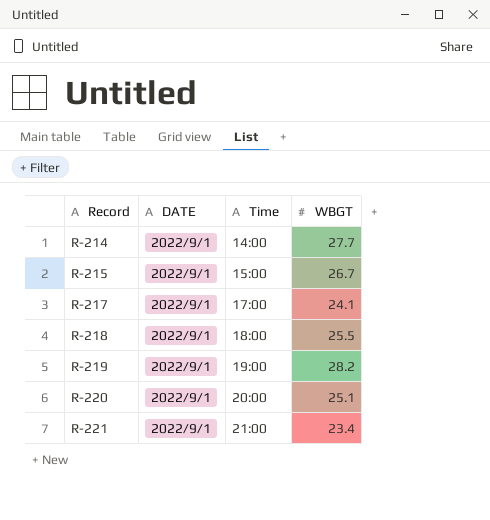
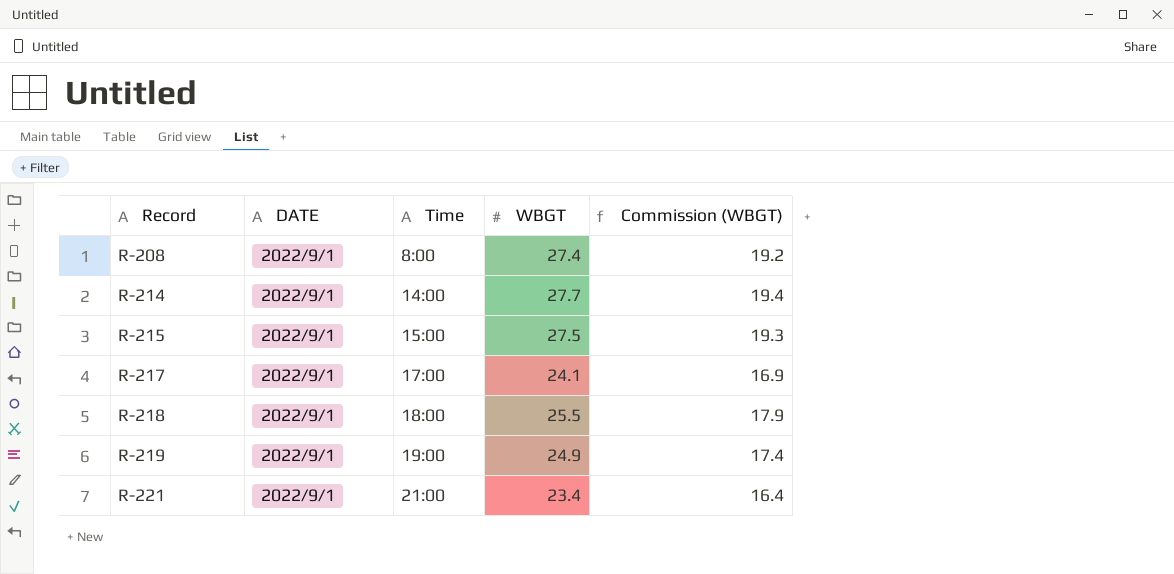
column Commission (WBGT) | formula: none -> [WBGT] * 0.7
row R-220: 2022/9/1 | 20:00 | 25.1 -> none
row R-208: none -> 2022/9/1 | 8:00 | 27.4 | 19.2
R-215 | WBGT: 26.7 -> 27.5
R-219 | WBGT: 28.2 -> 24.9

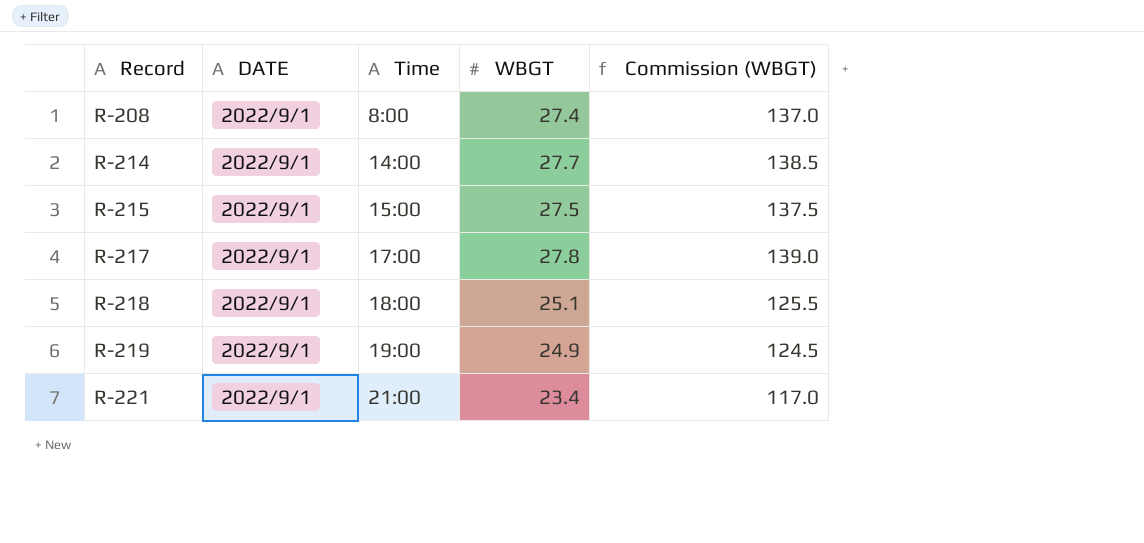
column Commission (WBGT) | formula: [WBGT] * 0.7 -> [WBGT] * 5
R-217 | WBGT: 24.1 -> 27.8
R-218 | WBGT: 25.5 -> 25.1

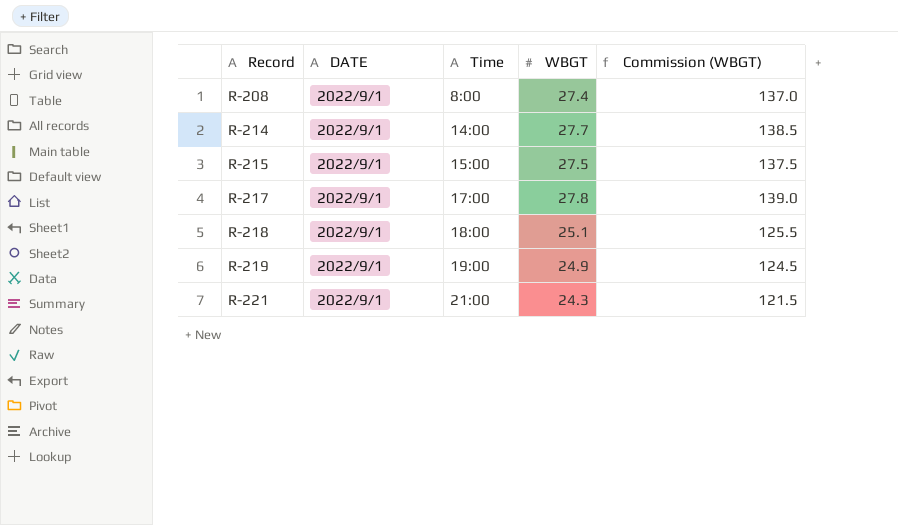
R-221 | WBGT: 23.4 -> 24.3
R-221 | Commission (WBGT): 117.0 -> 121.5

